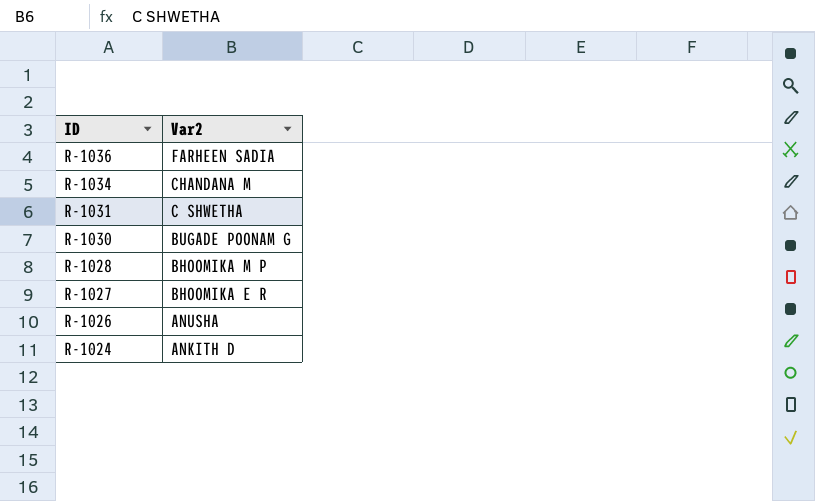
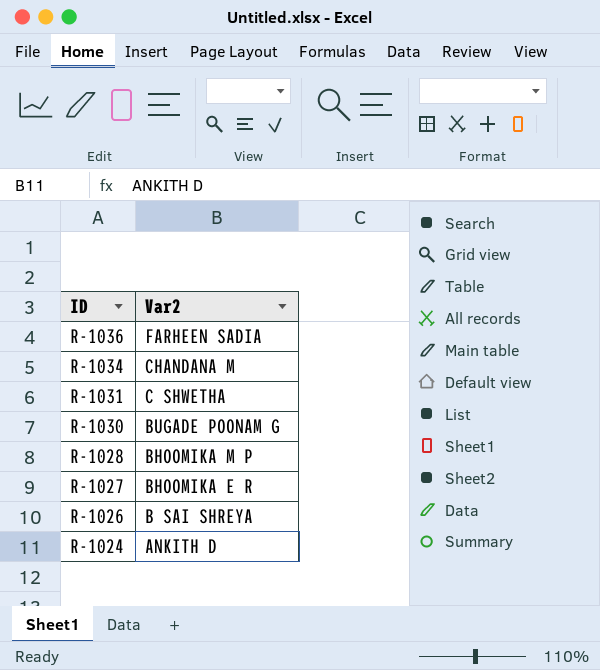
R-1026 | Var2: ANUSHA -> B SAI SHREYA

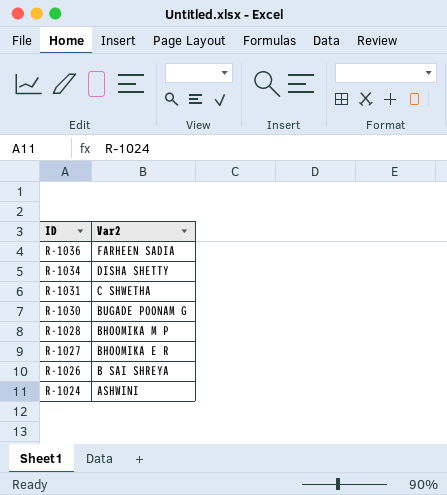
R-1034 | Var2: CHANDANA M -> DISHA SHETTY
R-1024 | Var2: ANKITH D -> ASHWINI

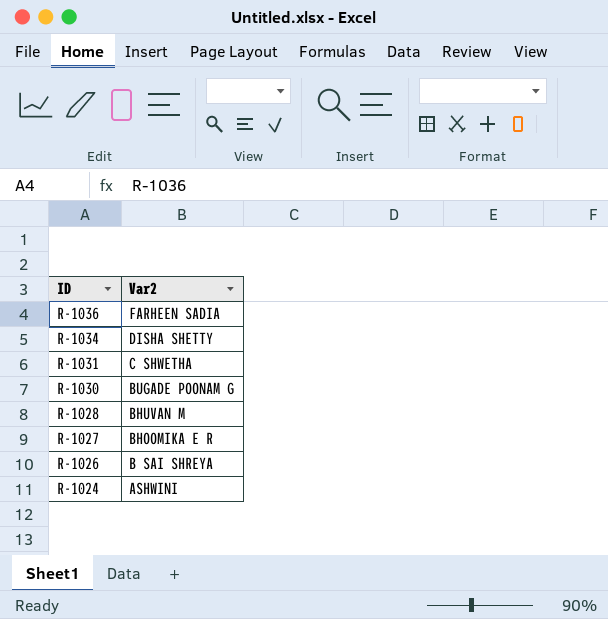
R-1028 | Var2: BHOOMIKA M P -> BHUVAN M

